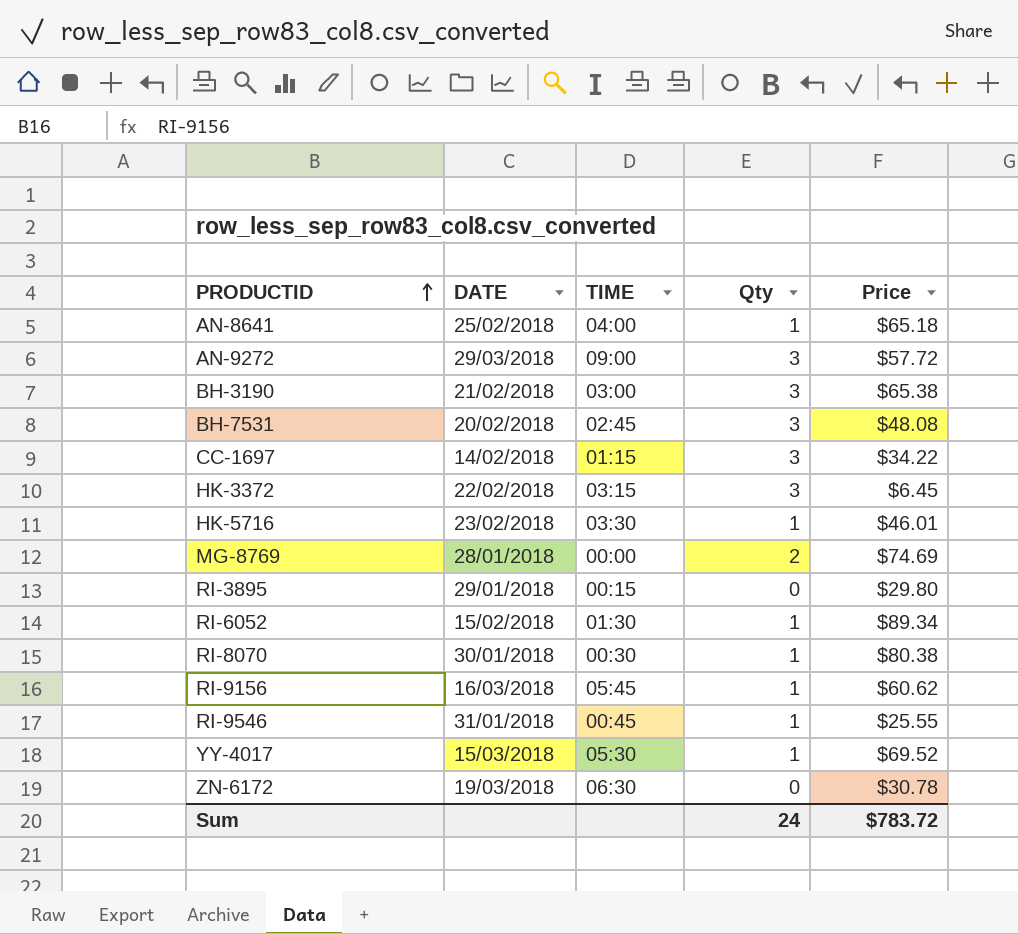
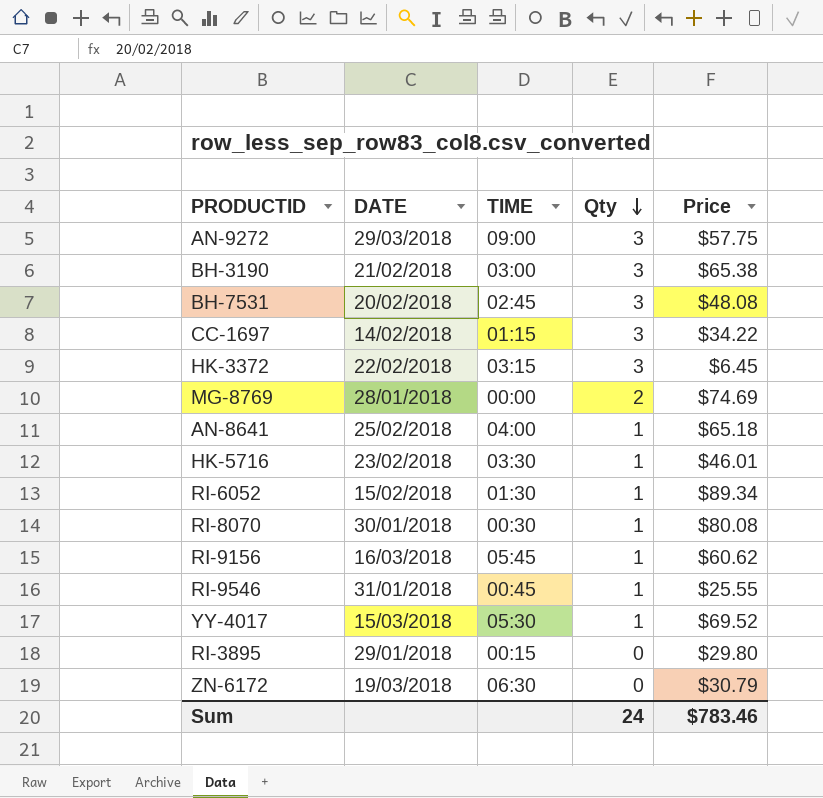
row order: PRODUCTID ascending -> Qty descending
AN-9272 | Price: $57.72 -> $57.75
RI-8070 | Price: $80.38 -> $80.08
ZN-6172 | Price: $30.78 -> $30.79
Sum | Price: $783.72 -> $783.46

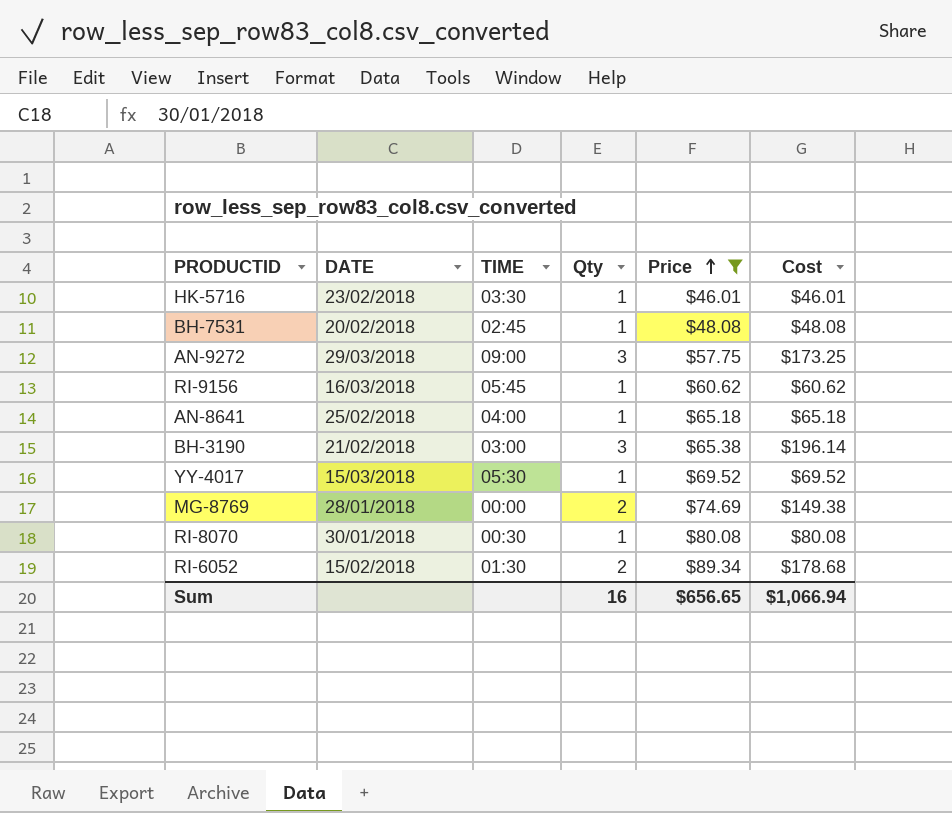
filter: none -> Price >= $46.01
row order: Qty descending -> Price ascending
column Cost | formula: none -> [Qty] * [Price]
BH-7531 | Qty: 3 -> 1
RI-6052 | Qty: 1 -> 2
Sum | Qty: 24 -> 16
Sum | Price: $783.46 -> $656.65

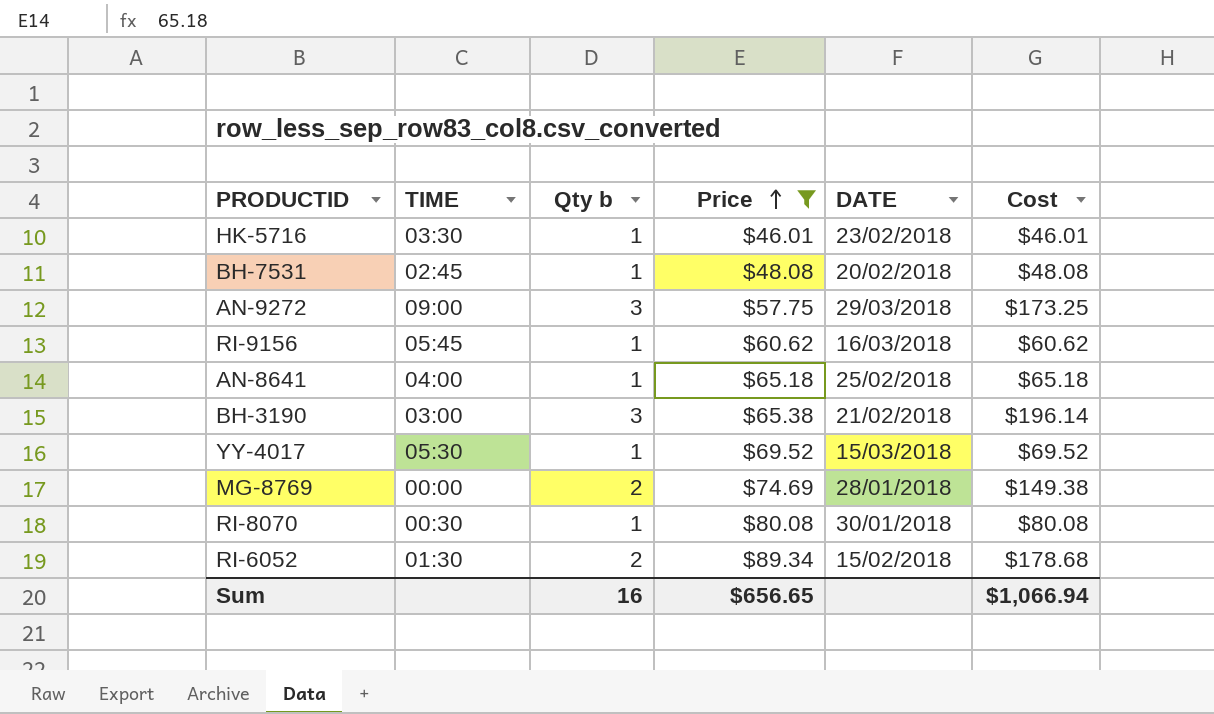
column name: Qty -> Qty b
column DATE | position: 2 -> 5

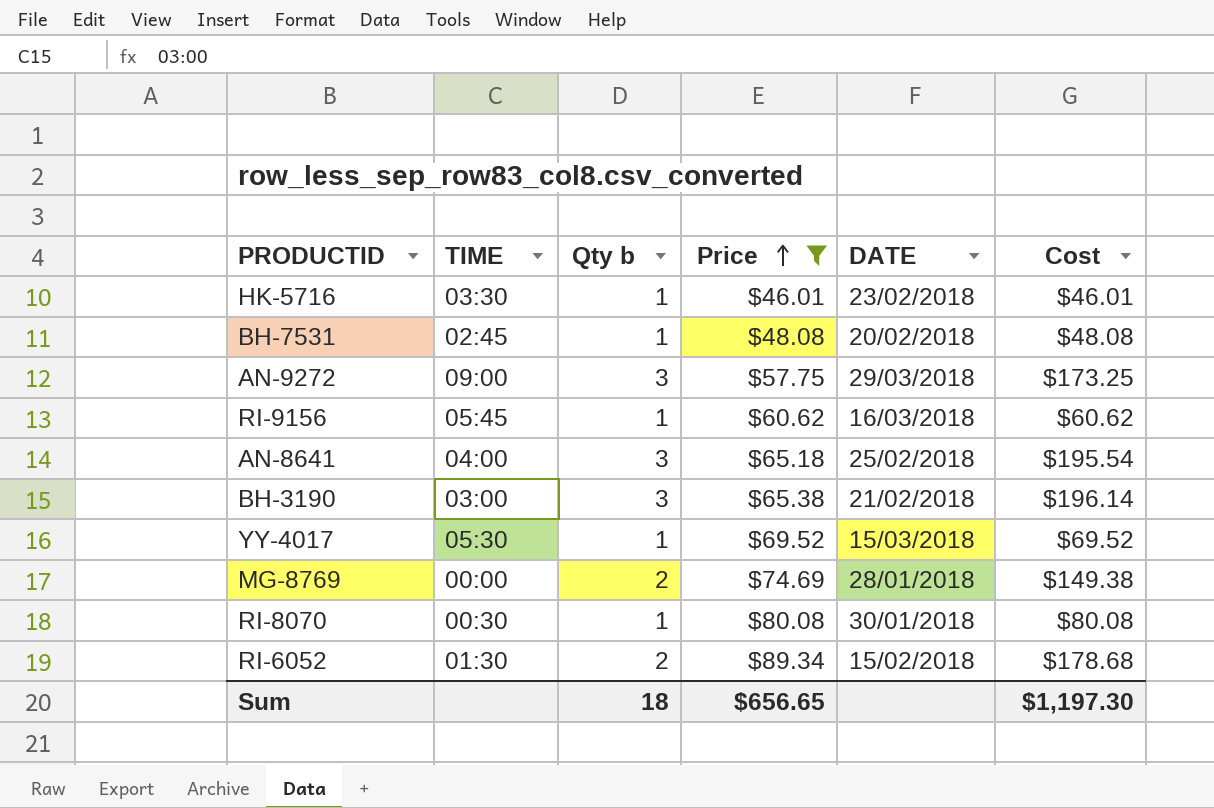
AN-8641 | Qty b: 1 -> 3
AN-8641 | Cost: $65.18 -> $195.54
Sum | Qty b: 16 -> 18
Sum | Cost: $1,066.94 -> $1,197.30

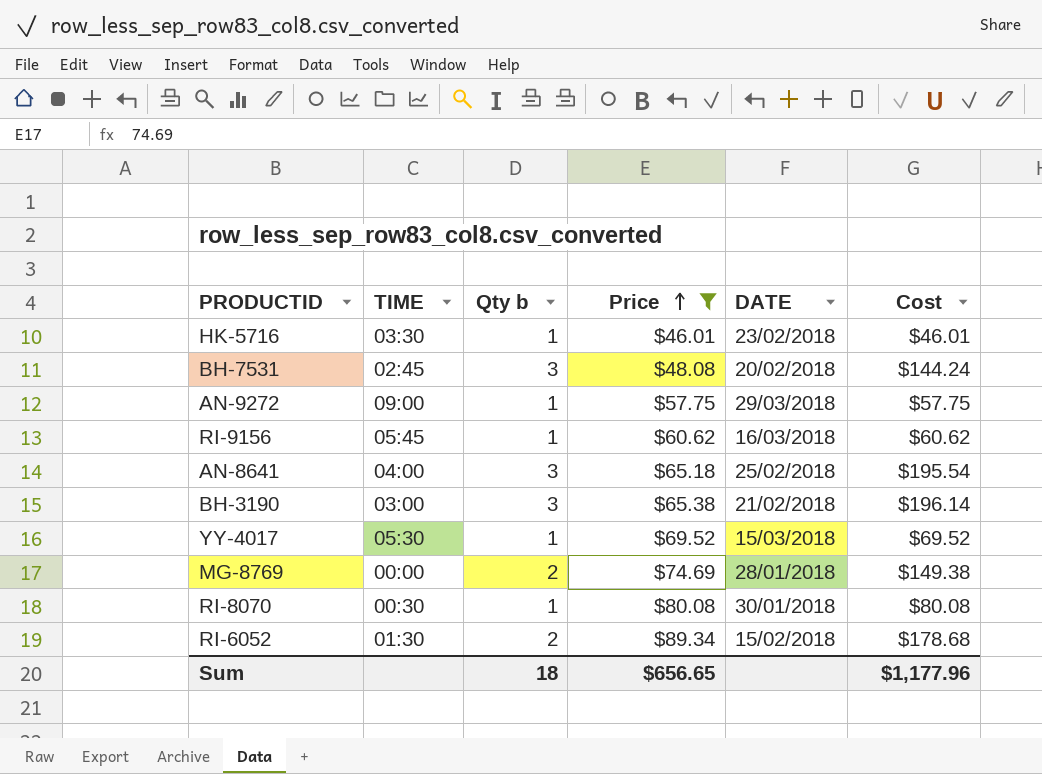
BH-7531 | Qty b: 1 -> 3
BH-7531 | Cost: $48.08 -> $144.24
AN-9272 | Qty b: 3 -> 1
AN-9272 | Cost: $173.25 -> $57.75
Sum | Cost: $1,197.30 -> $1,177.96

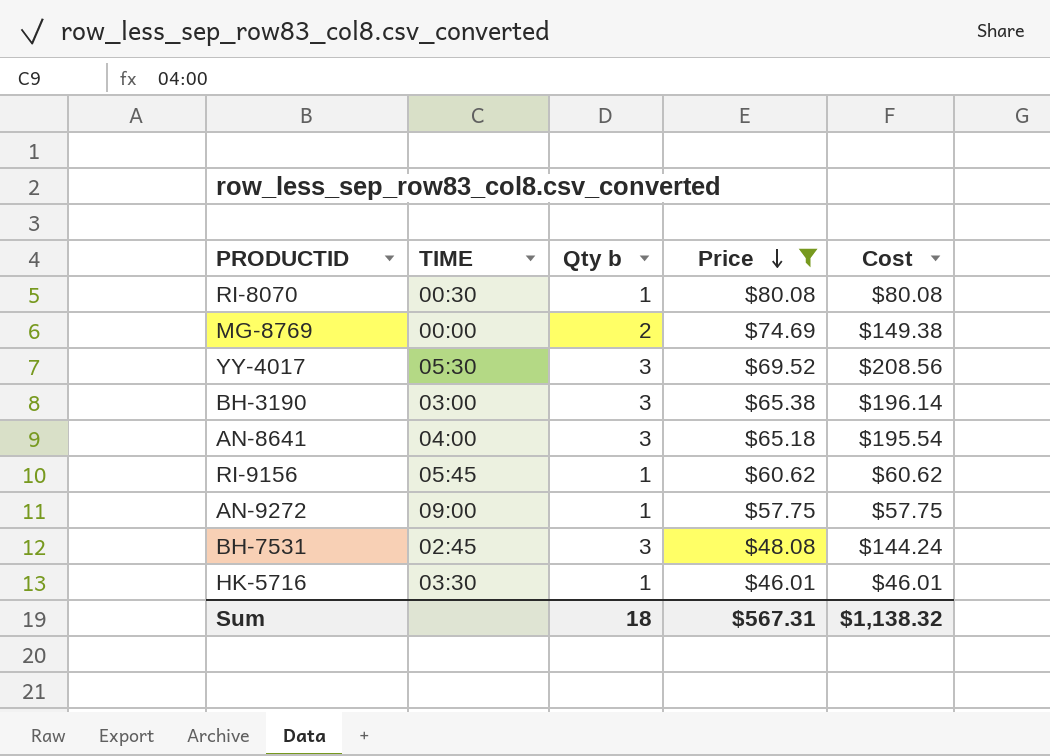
row order: Price ascending -> Price descending
column DATE | position: 5 -> none
row RI-6052: 01:30 | 2 | $89.34 | 15/02/2018 | $178.68 -> none
YY-4017 | Qty b: 1 -> 3
YY-4017 | Cost: $69.52 -> $208.56
Sum | Price: $656.65 -> $567.31
Sum | Cost: $1,177.96 -> $1,138.32

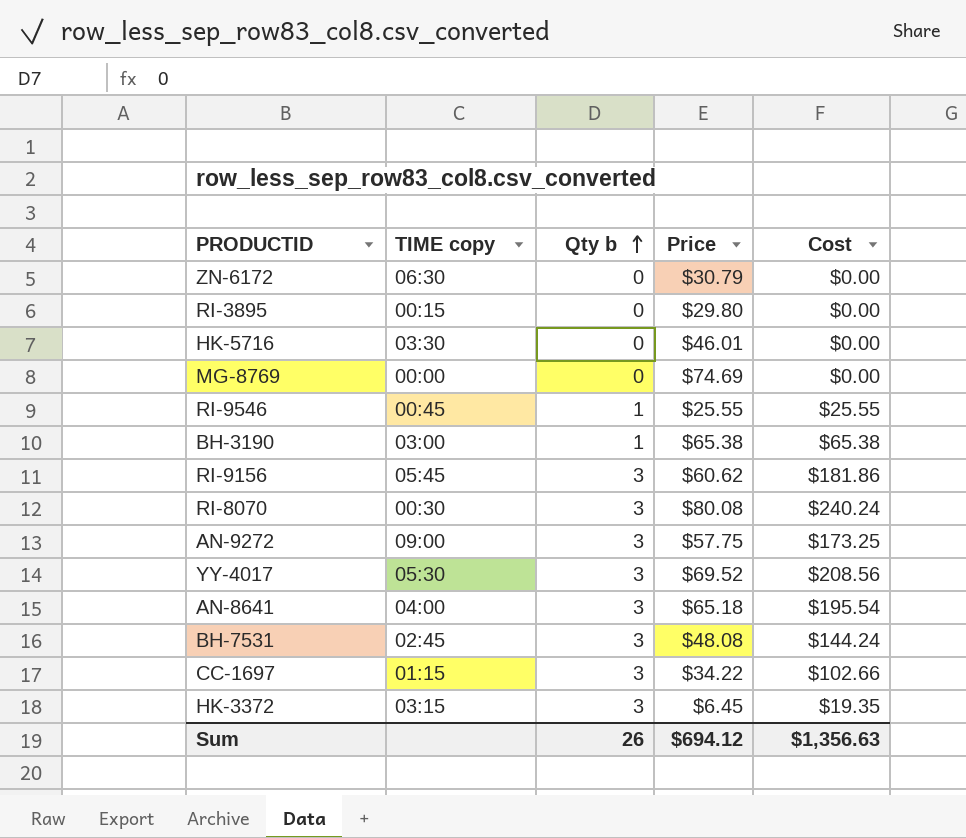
filter: Price >= $46.01 -> none
row order: Price descending -> Qty b ascending
column name: TIME -> TIME copy
HK-5716 | Qty b: 1 -> 0
HK-5716 | Cost: $46.01 -> $0.00
MG-8769 | Qty b: 2 -> 0
MG-8769 | Cost: $149.38 -> $0.00
BH-3190 | Qty b: 3 -> 1
BH-3190 | Cost: $196.14 -> $65.38
RI-9156 | Qty b: 1 -> 3
RI-9156 | Cost: $60.62 -> $181.86
RI-8070 | Qty b: 1 -> 3
RI-8070 | Cost: $80.08 -> $240.24
AN-9272 | Qty b: 1 -> 3
AN-9272 | Cost: $57.75 -> $173.25
Sum | Qty b: 18 -> 26
Sum | Price: $567.31 -> $694.12
Sum | Cost: $1,138.32 -> $1,356.63

